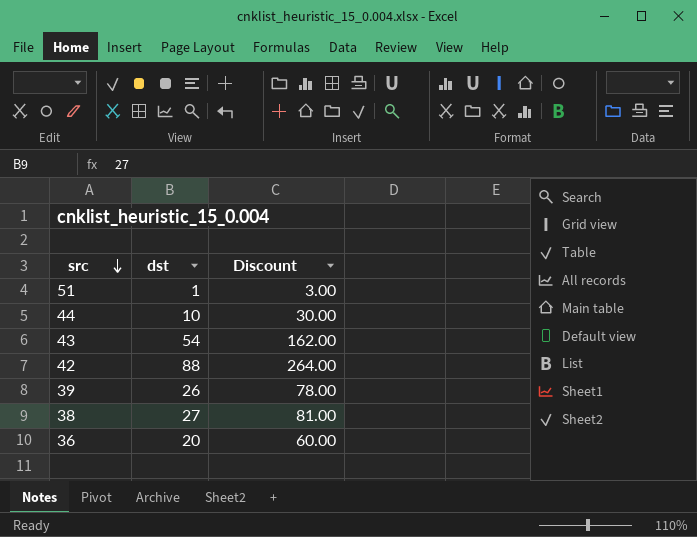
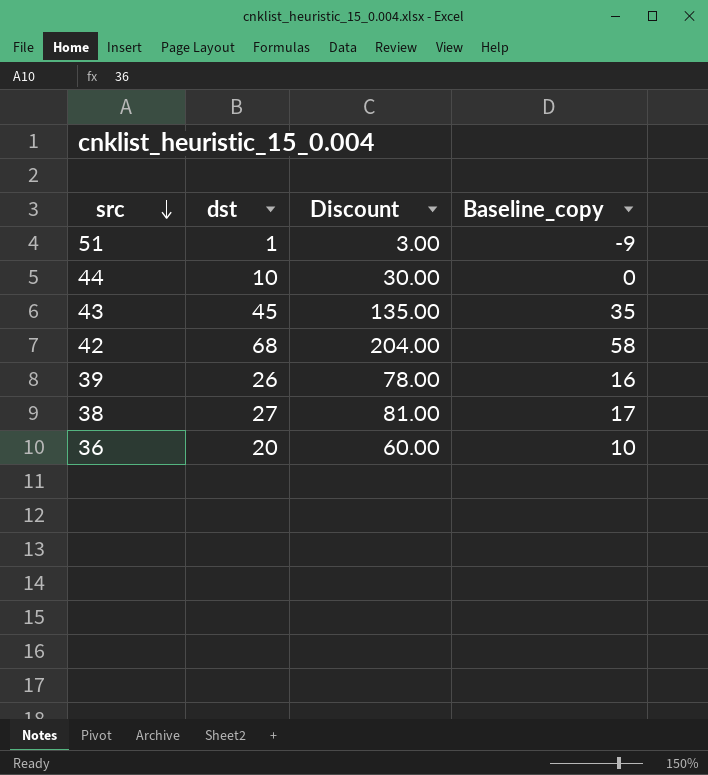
column Baseline_copy | formula: none -> [dst] - 10
43 | dst: 54 -> 45
43 | Discount: 162.00 -> 135.00
42 | dst: 88 -> 68
42 | Discount: 264.00 -> 204.00

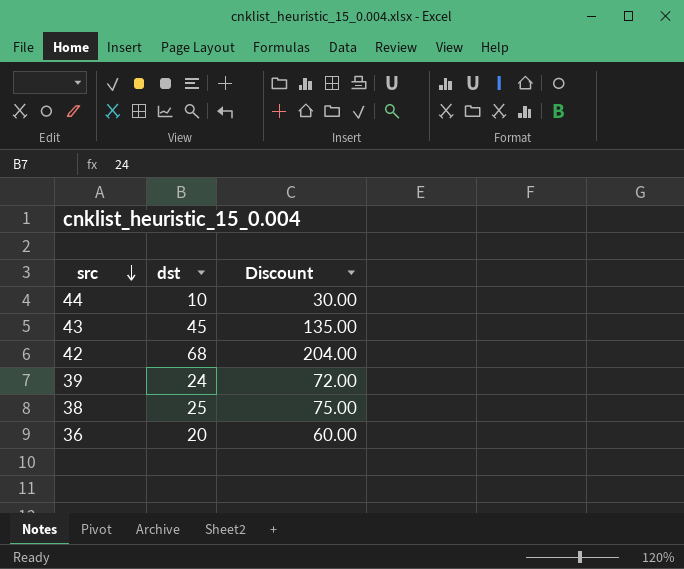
column Baseline_copy | formula: [dst] - 10 -> none
row 51: 1 | 3.00 | -9 -> none
39 | dst: 26 -> 24
39 | Discount: 78.00 -> 72.00
38 | dst: 27 -> 25
38 | Discount: 81.00 -> 75.00

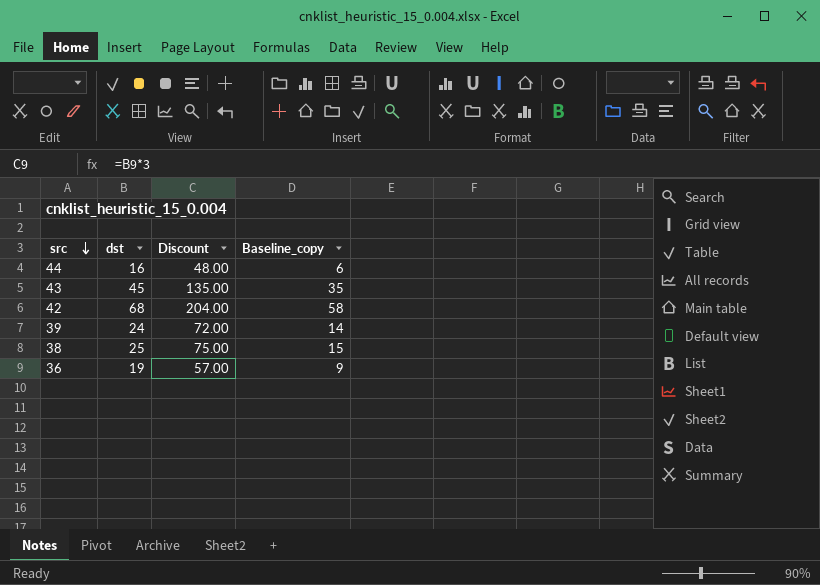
column Baseline_copy | formula: none -> [dst] - 10
44 | dst: 10 -> 16
44 | Discount: 30.00 -> 48.00
36 | dst: 20 -> 19
36 | Discount: 60.00 -> 57.00

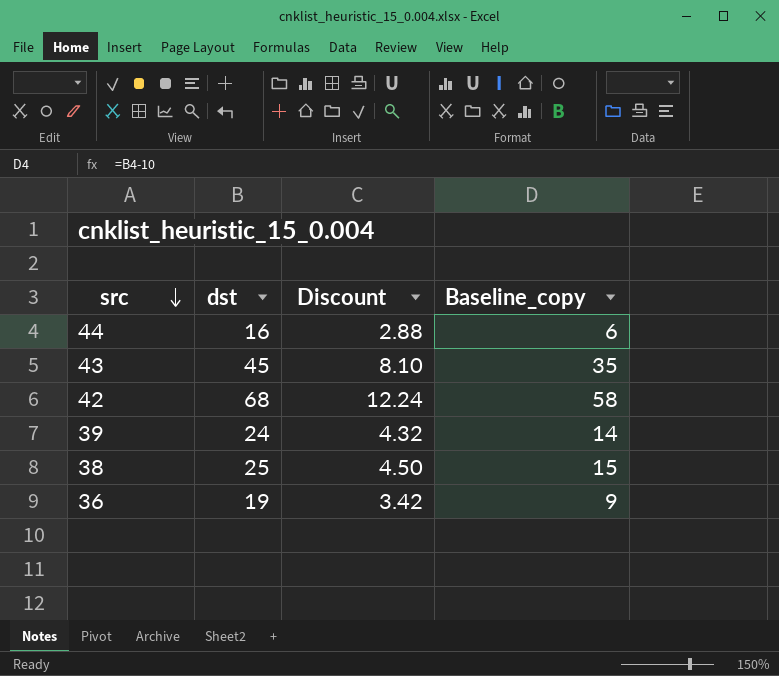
column Discount | formula: [dst] * 3 -> [dst] * 0.18

